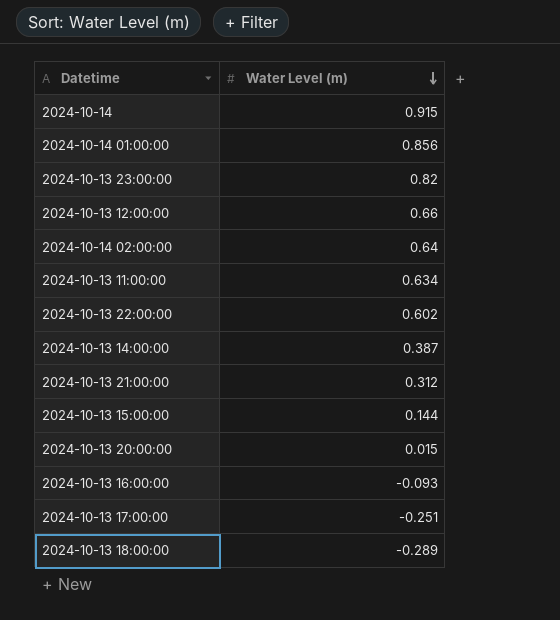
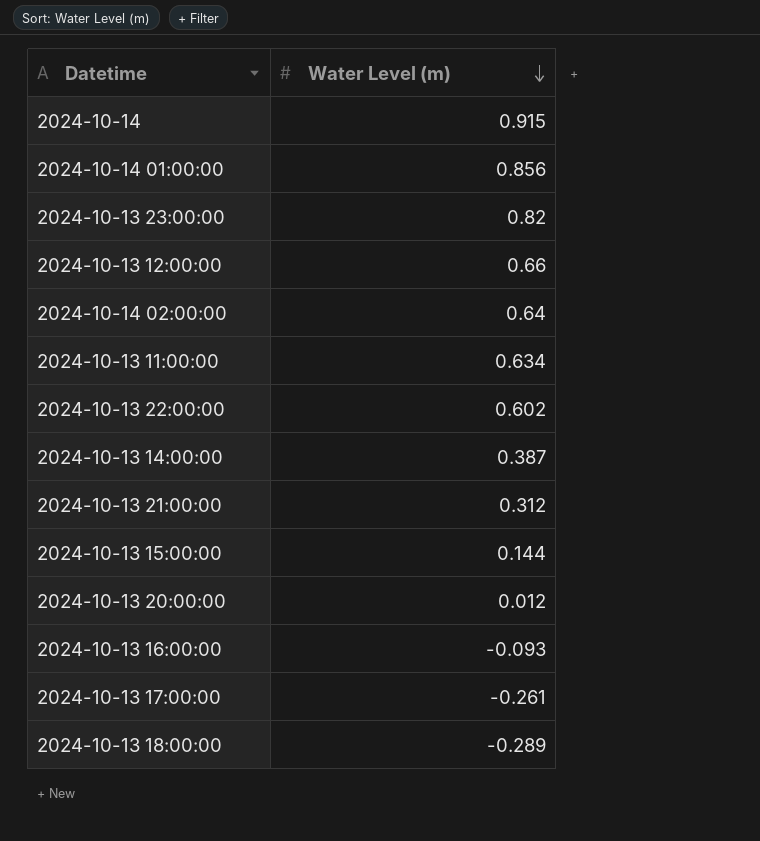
2024-10-13 20:00:00 | Water Level (m): 0.015 -> 0.012
2024-10-13 17:00:00 | Water Level (m): -0.251 -> -0.261

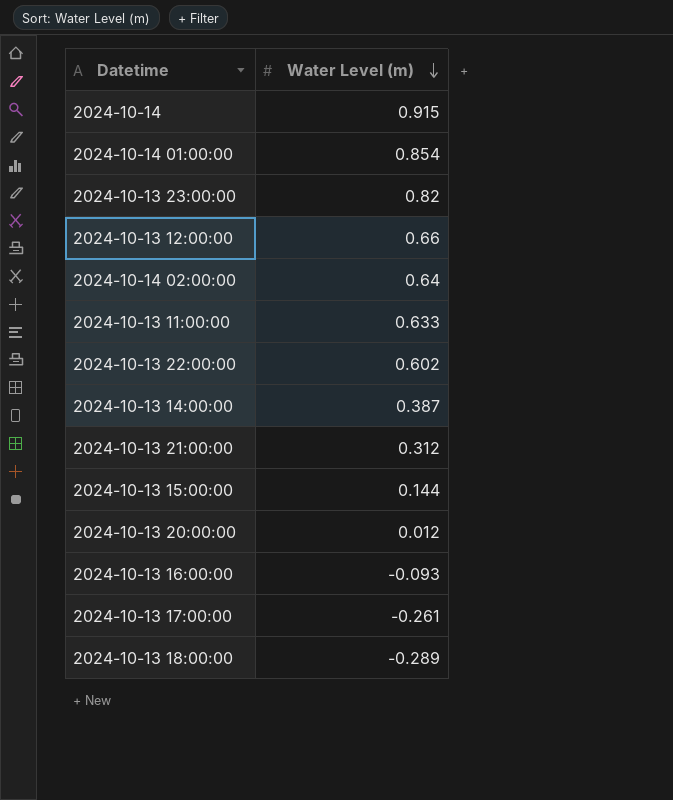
2024-10-14 01:00:00 | Water Level (m): 0.856 -> 0.854
2024-10-13 11:00:00 | Water Level (m): 0.634 -> 0.633

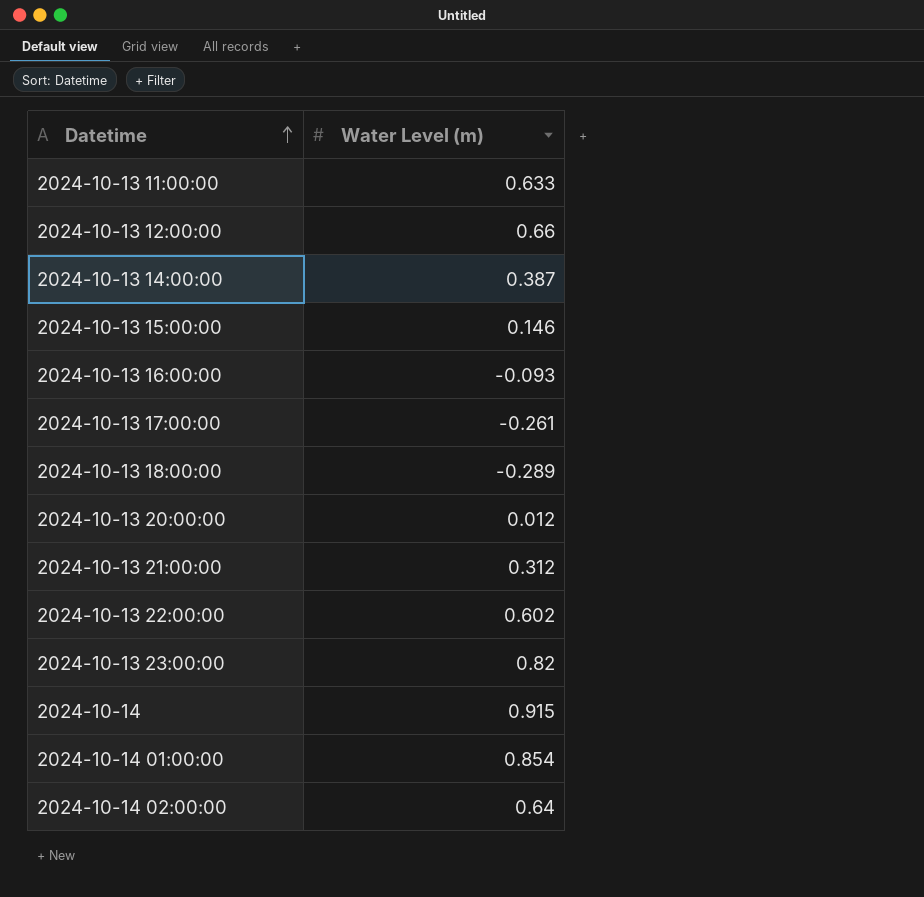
row order: Water Level (m) descending -> Datetime ascending
2024-10-13 15:00:00 | Water Level (m): 0.144 -> 0.146

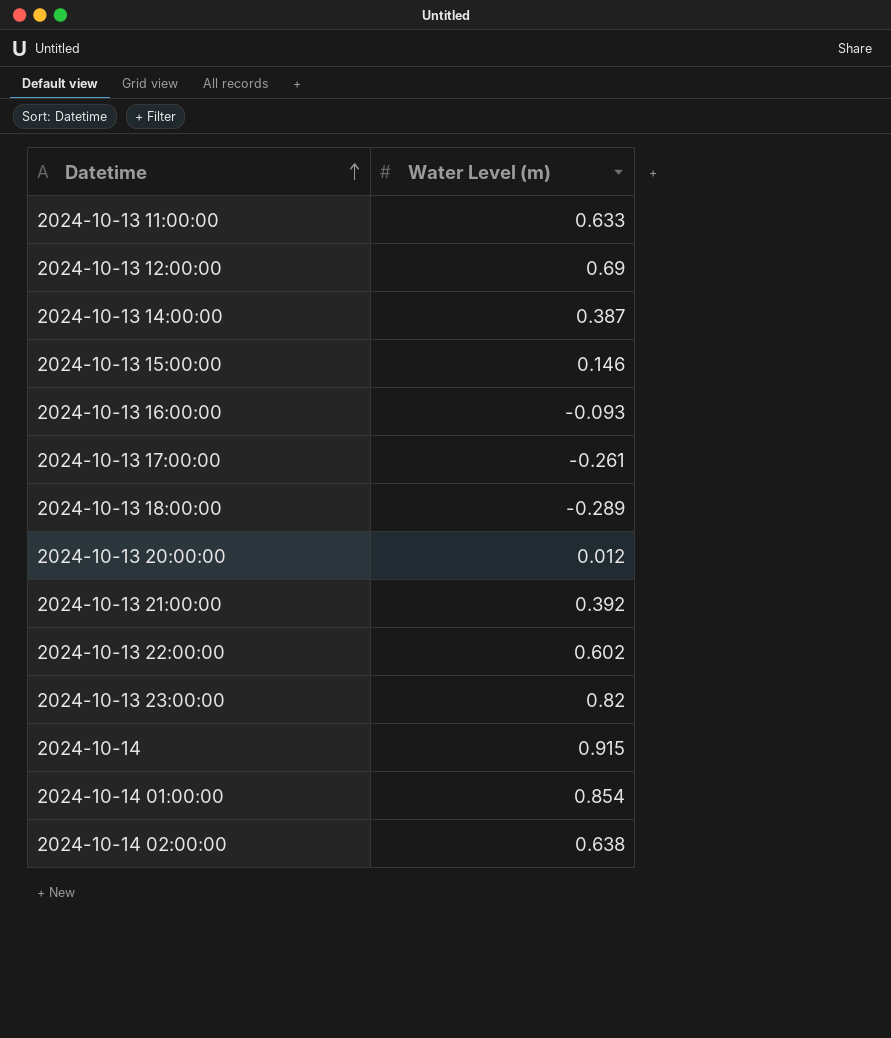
2024-10-13 12:00:00 | Water Level (m): 0.66 -> 0.69
2024-10-13 21:00:00 | Water Level (m): 0.312 -> 0.392
2024-10-14 02:00:00 | Water Level (m): 0.64 -> 0.638

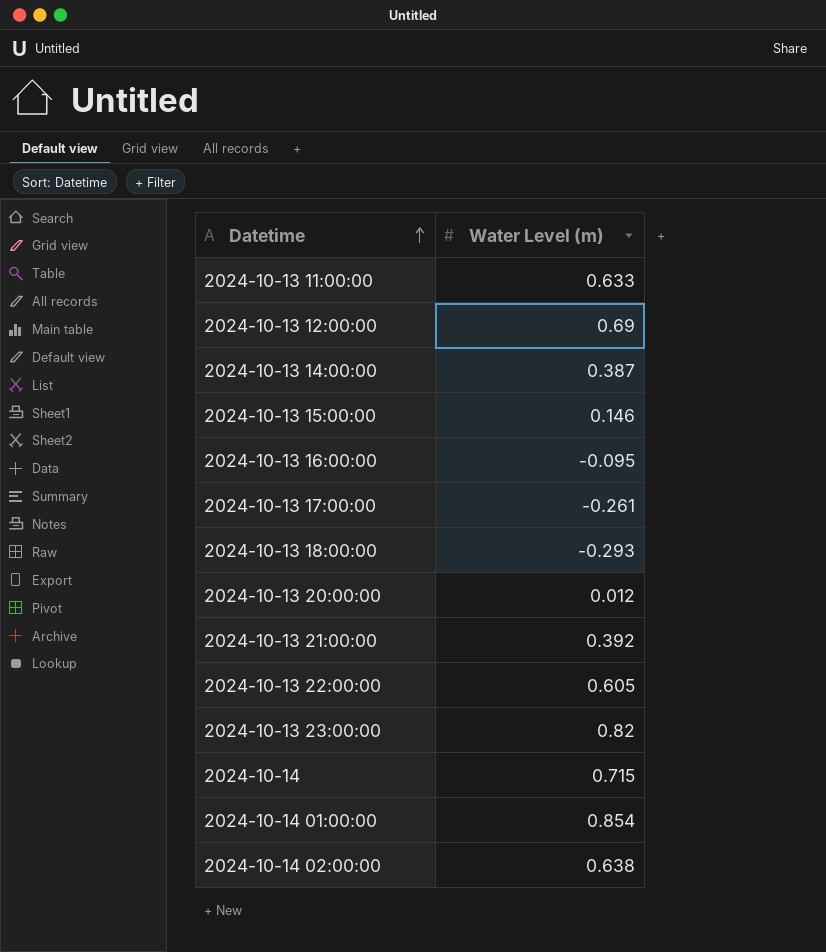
2024-10-13 16:00:00 | Water Level (m): -0.093 -> -0.095
2024-10-13 18:00:00 | Water Level (m): -0.289 -> -0.293
2024-10-13 22:00:00 | Water Level (m): 0.602 -> 0.605
2024-10-14 | Water Level (m): 0.915 -> 0.715

